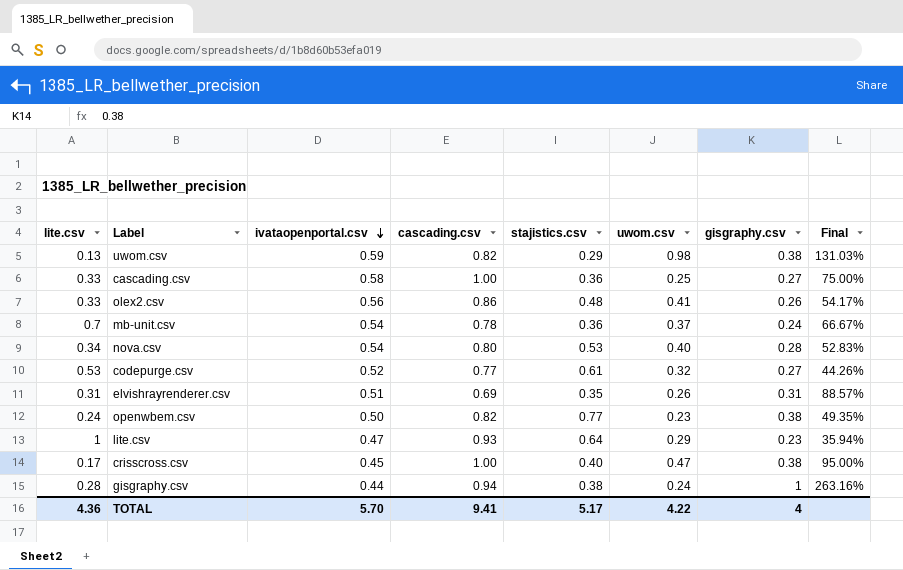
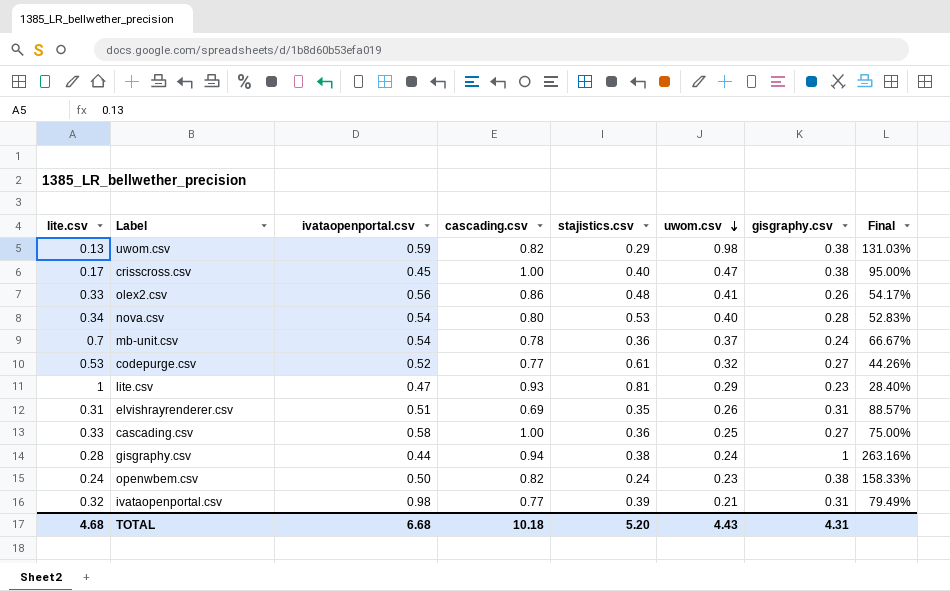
row order: ivataopenportal.csv descending -> uwom.csv descending
lite.csv | stajistics.csv: 0.64 -> 0.81
lite.csv | Final: 35.94% -> 28.40%
openwbem.csv | stajistics.csv: 0.77 -> 0.24
openwbem.csv | Final: 49.35% -> 158.33%
row ivataopenportal.csv: none -> 0.32 | 0.98 | 0.77 | 0.39 | 0.21 | 0.31 | 79.49%
TOTAL | lite.csv: 4.36 -> 4.68
TOTAL | ivataopenportal.csv: 5.70 -> 6.68
TOTAL | cascading.csv: 9.41 -> 10.18
TOTAL | stajistics.csv: 5.17 -> 5.20
TOTAL | uwom.csv: 4.22 -> 4.43
TOTAL | gisgraphy.csv: 4 -> 4.31

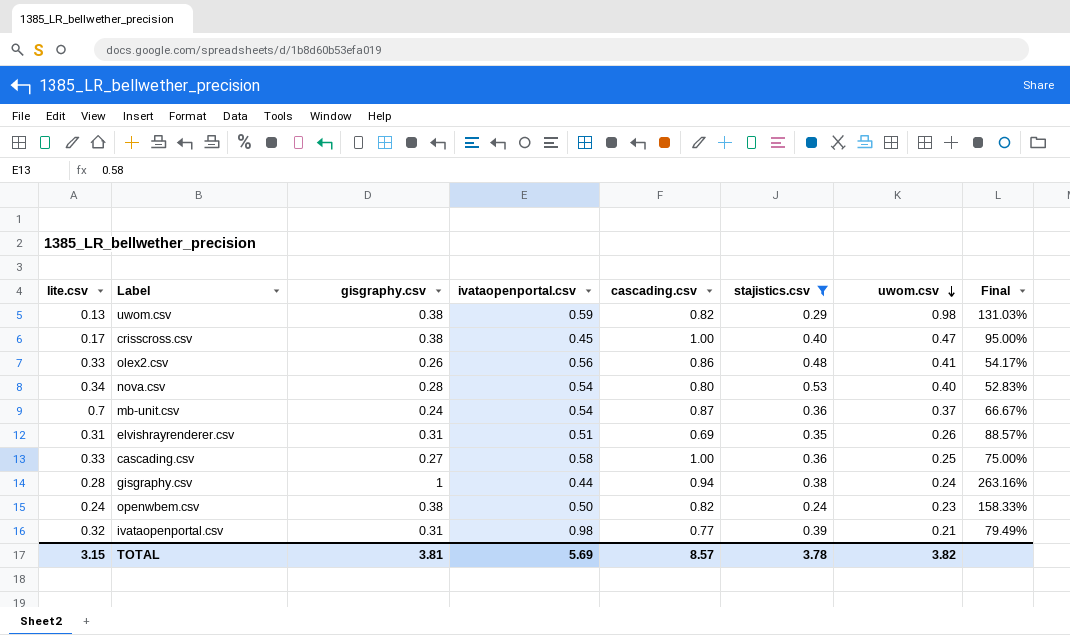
filter: none -> stajistics.csv <= 0.53
column gisgraphy.csv | position: 7 -> 3
mb-unit.csv | cascading.csv: 0.78 -> 0.87
TOTAL | lite.csv: 4.68 -> 3.15
TOTAL | gisgraphy.csv: 4.31 -> 3.81
TOTAL | ivataopenportal.csv: 6.68 -> 5.69
TOTAL | cascading.csv: 10.18 -> 8.57
TOTAL | stajistics.csv: 5.20 -> 3.78
TOTAL | uwom.csv: 4.43 -> 3.82

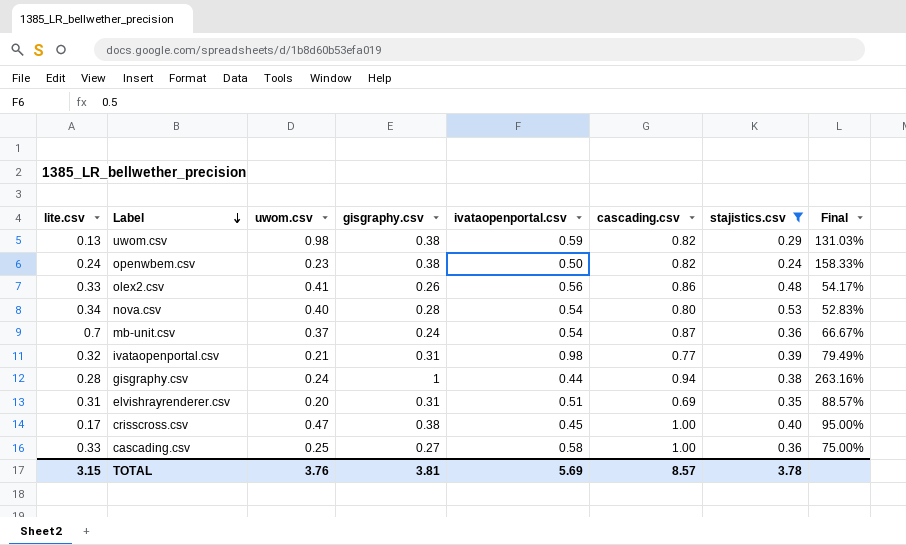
row order: uwom.csv descending -> Label descending
column uwom.csv | position: 7 -> 3
elvishrayrenderer.csv | uwom.csv: 0.26 -> 0.20
TOTAL | uwom.csv: 3.82 -> 3.76

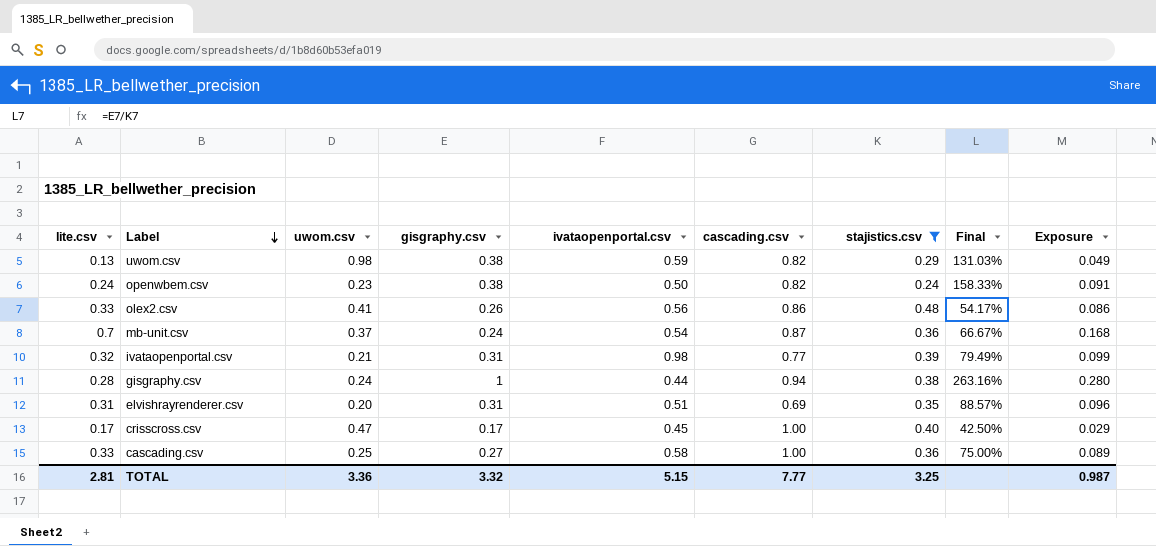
column Exposure | formula: none -> [lite.csv] * [gisgraphy.csv]
row nova.csv: 0.34 | 0.40 | 0.28 | 0.54 | 0.80 | 0.53 | 52.83% -> none
crisscross.csv | gisgraphy.csv: 0.38 -> 0.17
crisscross.csv | Final: 95.00% -> 42.50%
TOTAL | lite.csv: 3.15 -> 2.81
TOTAL | uwom.csv: 3.76 -> 3.36
TOTAL | gisgraphy.csv: 3.81 -> 3.32
TOTAL | ivataopenportal.csv: 5.69 -> 5.15
TOTAL | cascading.csv: 8.57 -> 7.77
TOTAL | stajistics.csv: 3.78 -> 3.25

